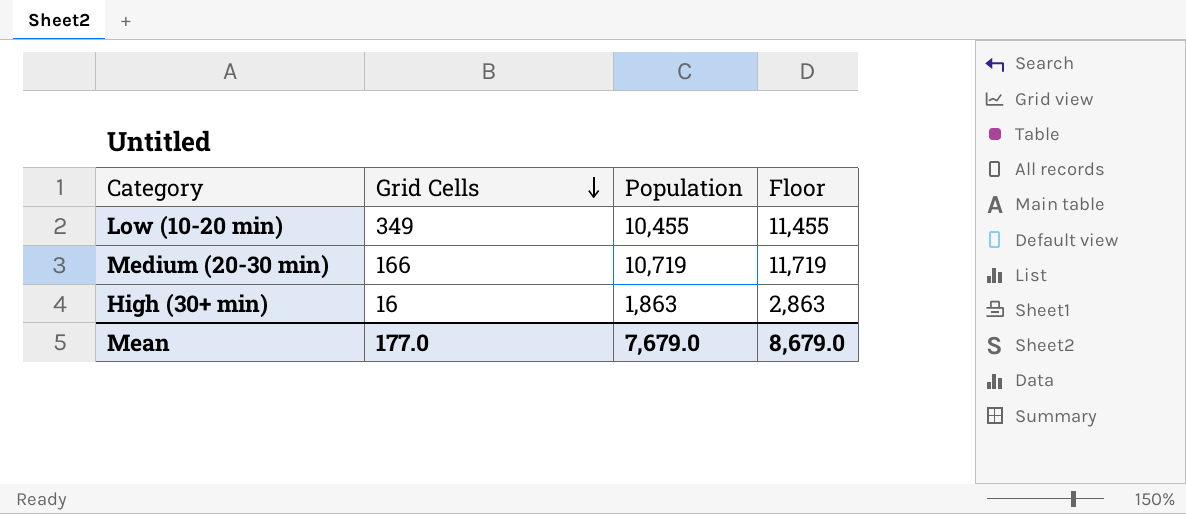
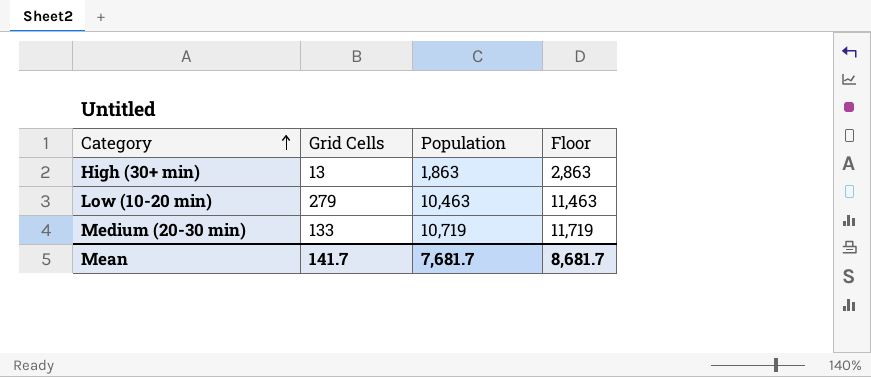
row order: Grid Cells descending -> Category ascending
High (30+ min) | Grid Cells: 16 -> 13
Low (10-20 min) | Grid Cells: 349 -> 279
Low (10-20 min) | Population: 10,455 -> 10,463
Low (10-20 min) | Floor: 11,455 -> 11,463
Medium (20-30 min) | Grid Cells: 166 -> 133
Mean | Grid Cells: 177.0 -> 141.7
Mean | Population: 7,679.0 -> 7,681.7
Mean | Floor: 8,679.0 -> 8,681.7

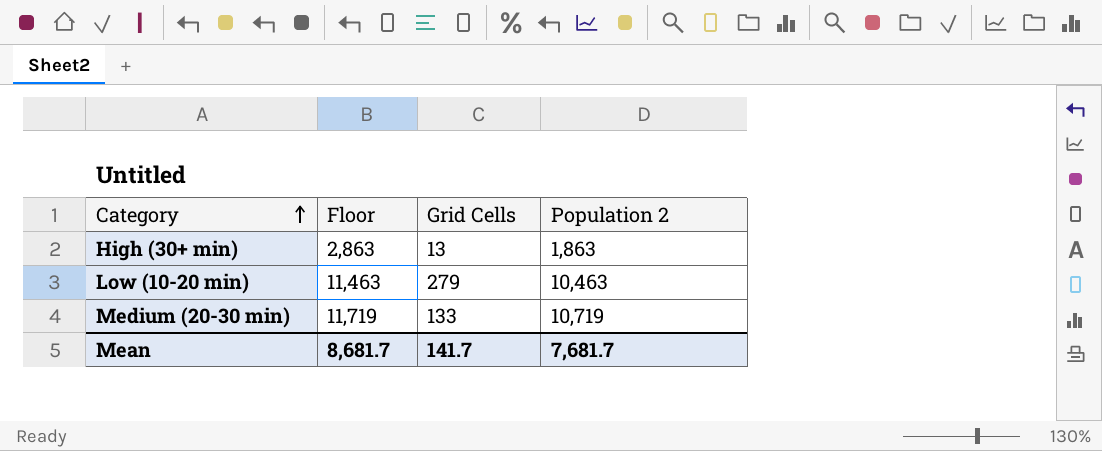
column Floor | position: 4 -> 2
column name: Population -> Population 2

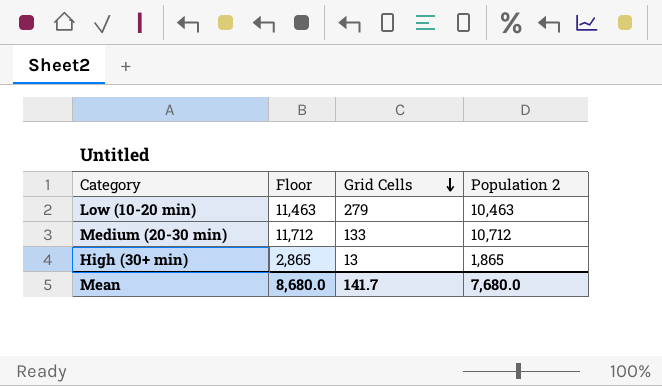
row order: Category ascending -> Grid Cells descending
Medium (20-30 min) | Floor: 11,719 -> 11,712
Medium (20-30 min) | Population 2: 10,719 -> 10,712
High (30+ min) | Floor: 2,863 -> 2,865
High (30+ min) | Population 2: 1,863 -> 1,865
Mean | Floor: 8,681.7 -> 8,680.0
Mean | Population 2: 7,681.7 -> 7,680.0

